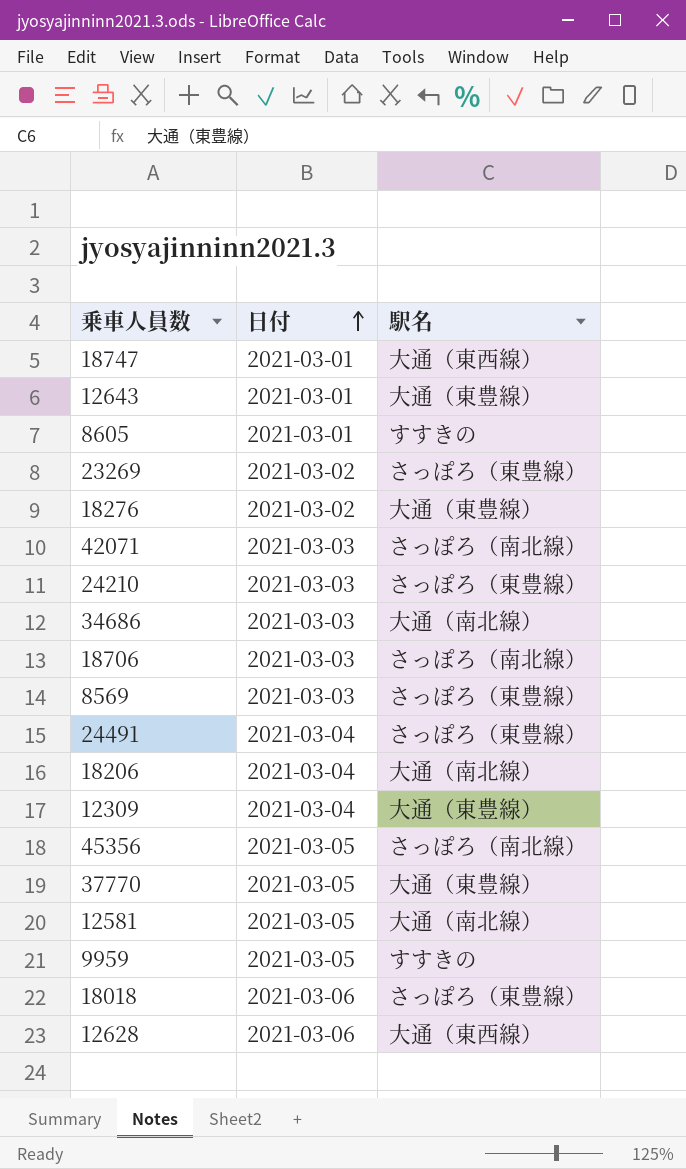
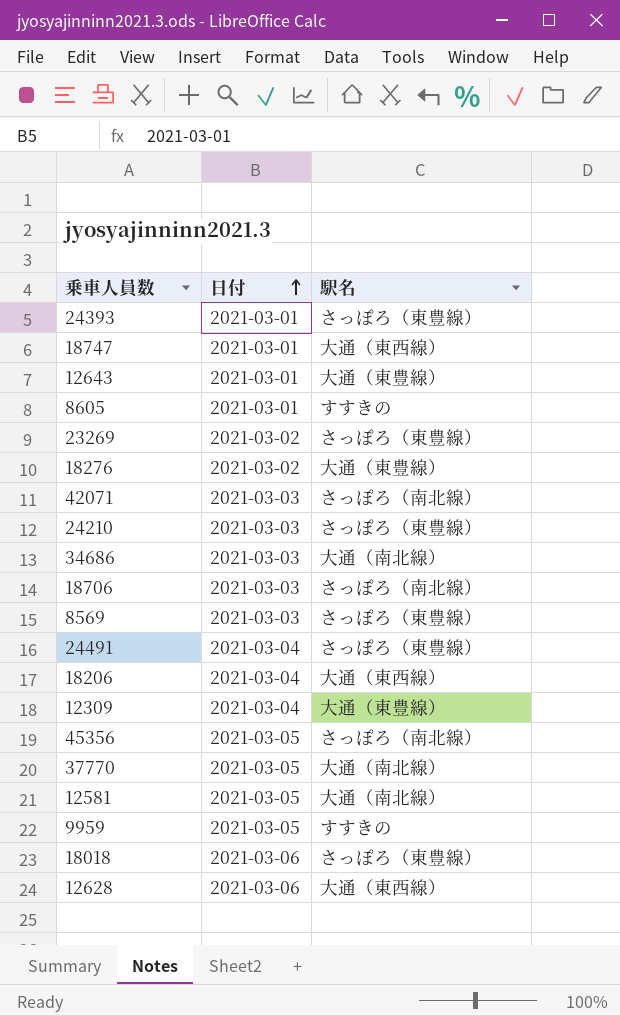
row 24393: none -> 2021-03-01 | さっぽろ（東豊線）
18206 | 駅名: 大通（南北線） -> 大通（東西線）
37770 | 駅名: 大通（東豊線） -> 大通（南北線）

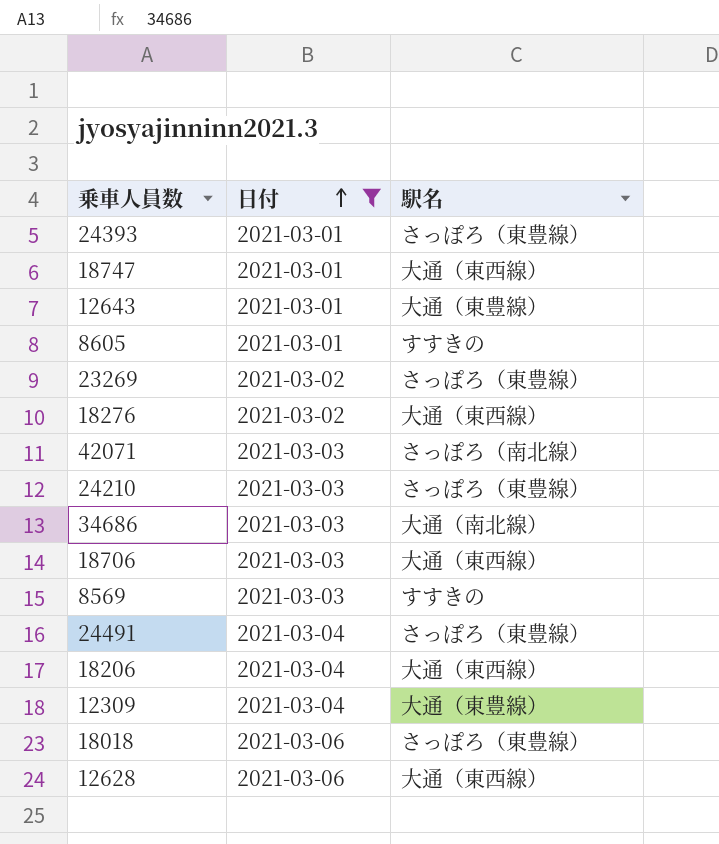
filter: none -> 日付 != 2021-03-05
18276 | 駅名: 大通（東豊線） -> 大通（東西線）
18706 | 駅名: さっぽろ（南北線） -> 大通（東西線）
8569 | 駅名: さっぽろ（東豊線） -> すすきの

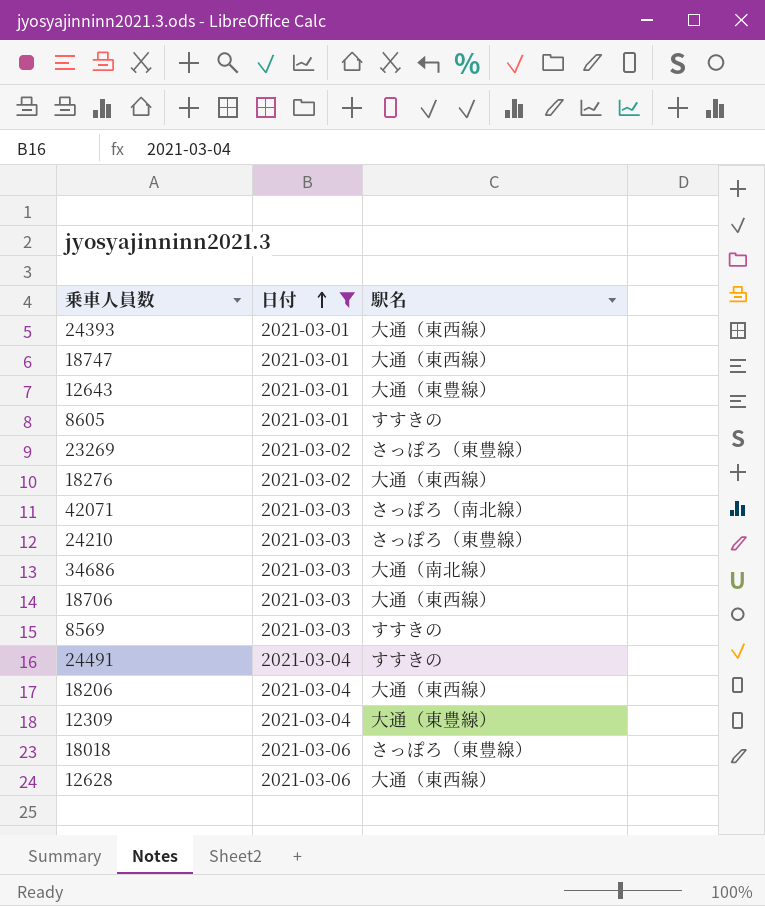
24393 | 駅名: さっぽろ（東豊線） -> 大通（東西線）
24491 | 駅名: さっぽろ（東豊線） -> すすきの

